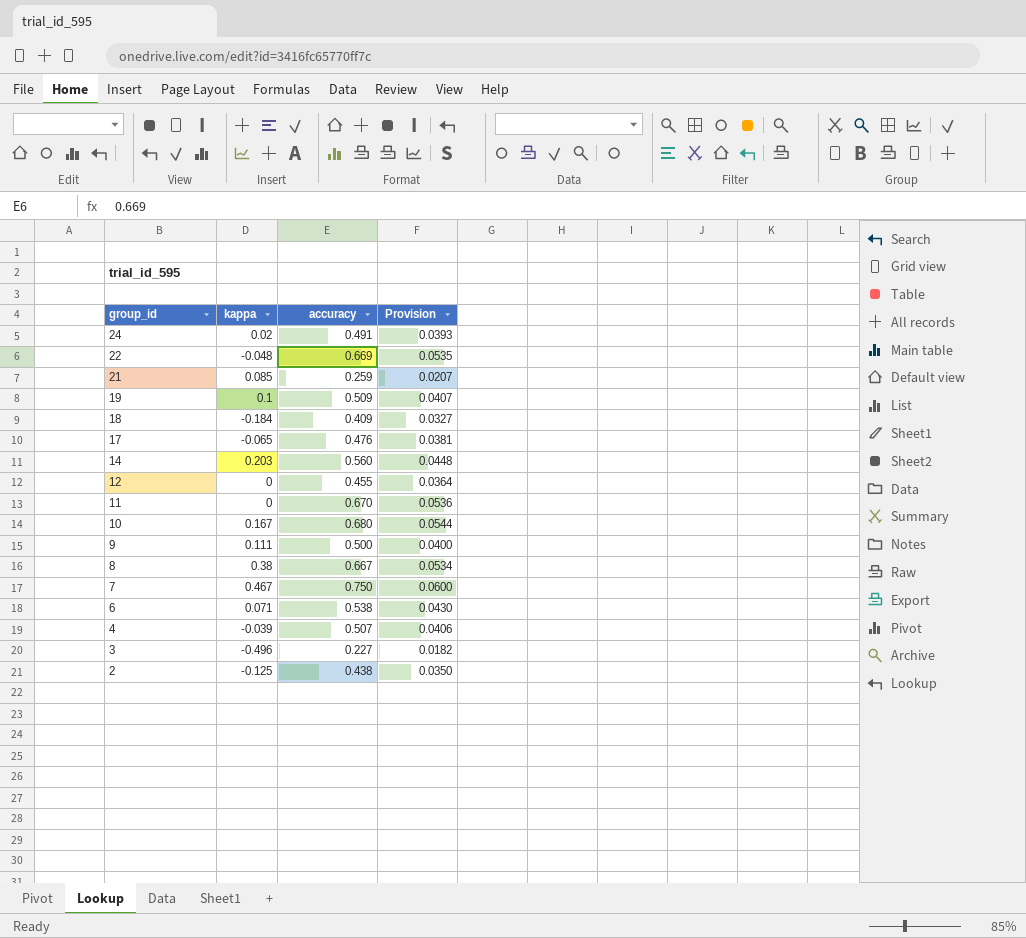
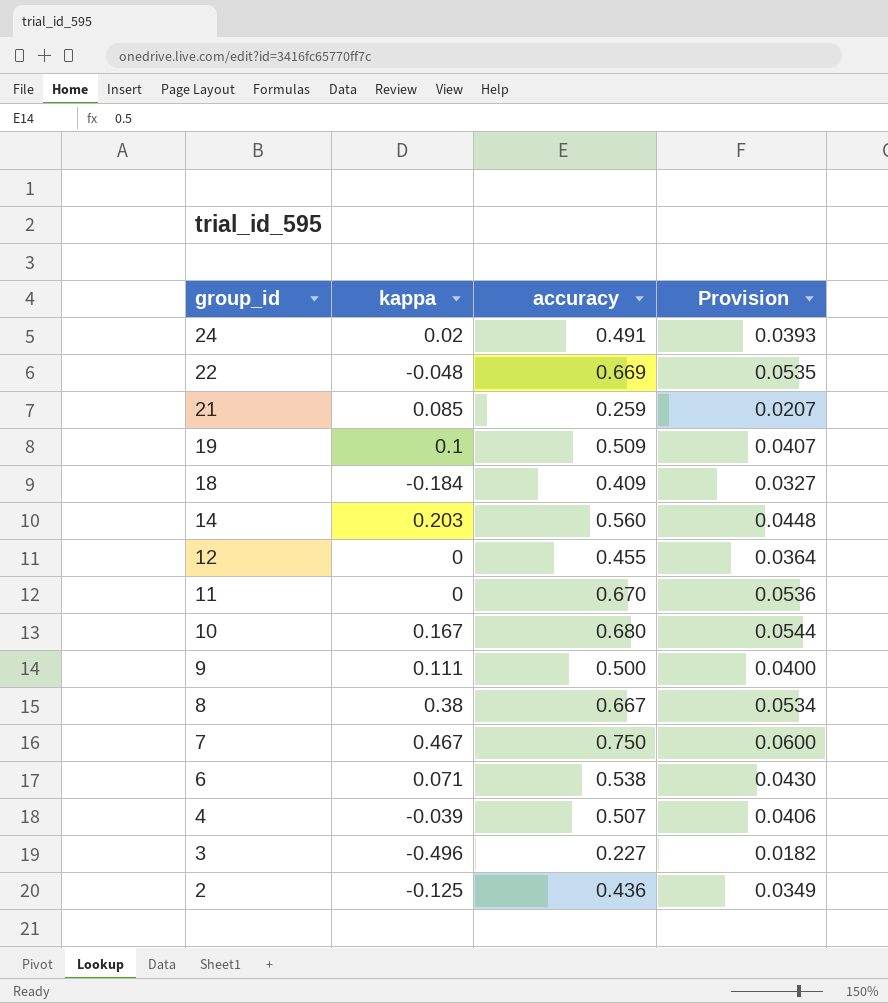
row 17: -0.065 | 0.476 | 0.0381 -> none
2 | accuracy: 0.438 -> 0.436
2 | Provision: 0.0350 -> 0.0349

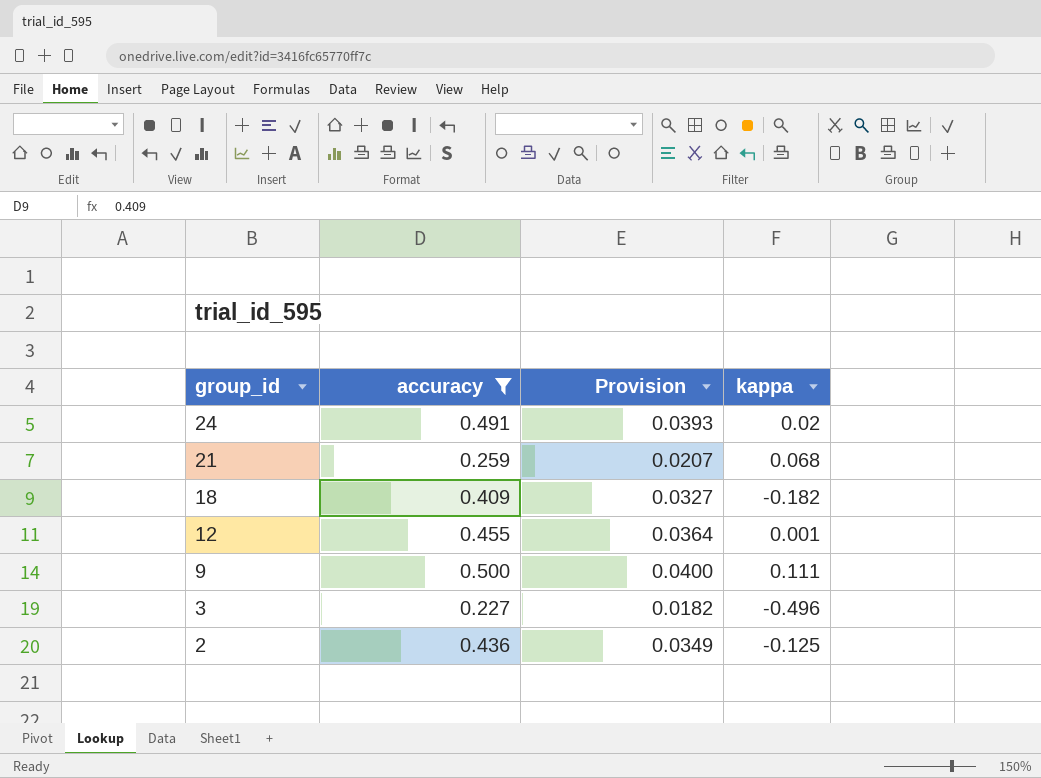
filter: none -> accuracy <= 0.500
column kappa | position: 2 -> 4
21 | kappa: 0.085 -> 0.068
18 | kappa: -0.184 -> -0.182
12 | kappa: 0 -> 0.001

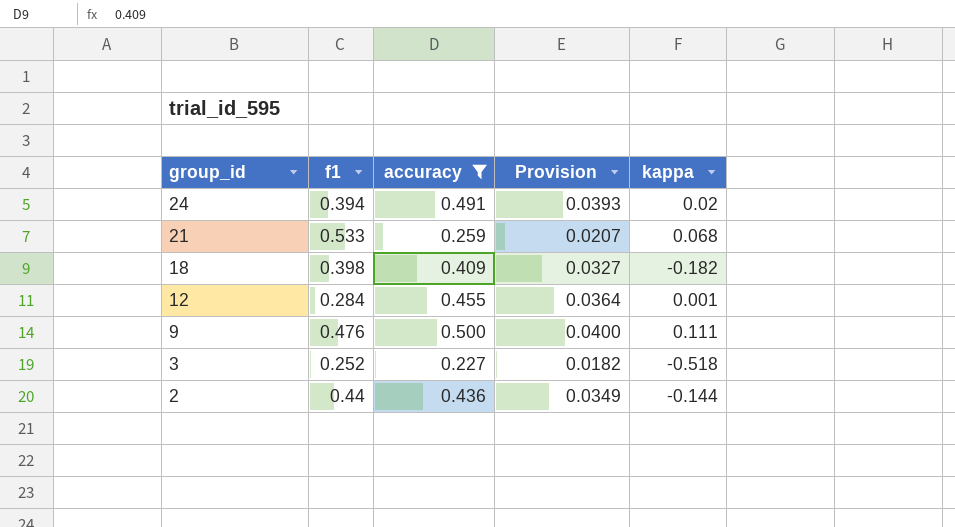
column f1 | position: none -> 2
3 | kappa: -0.496 -> -0.518
2 | kappa: -0.125 -> -0.144

